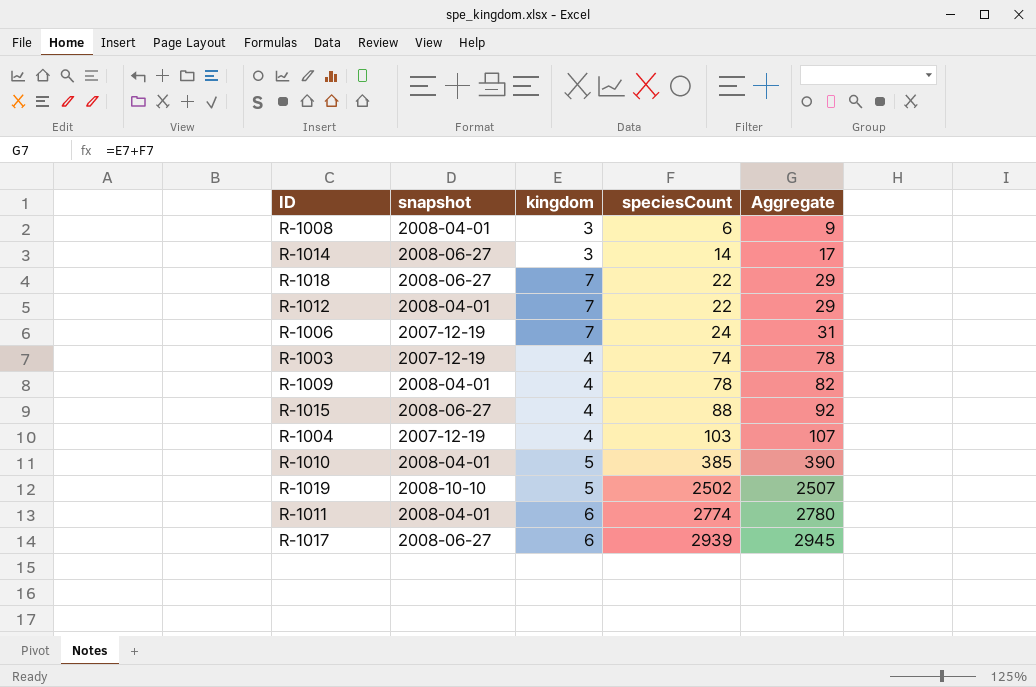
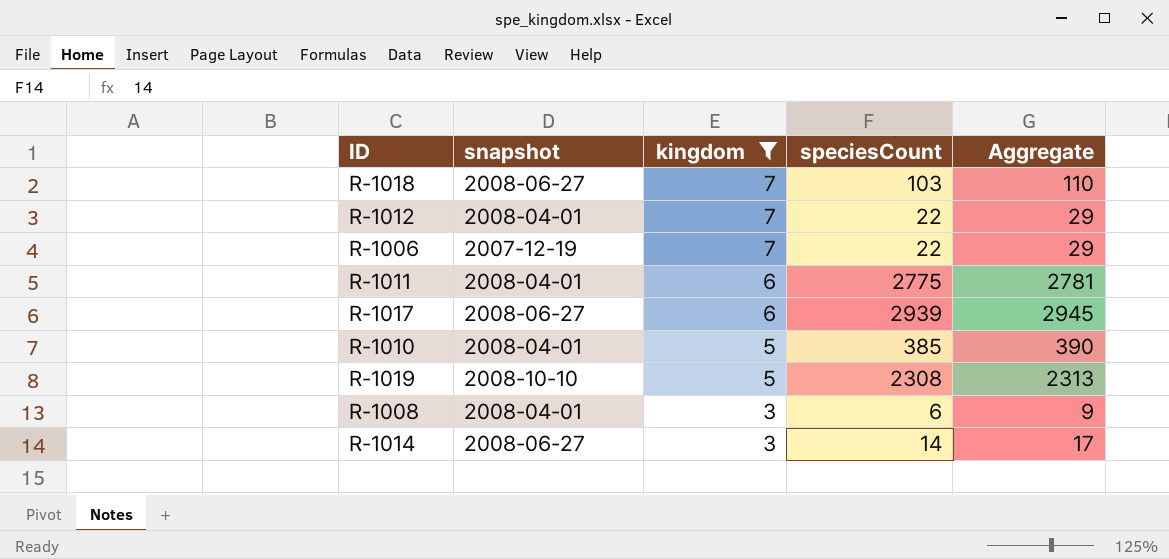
filter: none -> kingdom != 4
row order: speciesCount ascending -> kingdom descending
R-1018 | speciesCount: 22 -> 103
R-1018 | Aggregate: 29 -> 110
R-1006 | speciesCount: 24 -> 22
R-1006 | Aggregate: 31 -> 29
R-1011 | speciesCount: 2774 -> 2775
R-1011 | Aggregate: 2780 -> 2781
R-1019 | speciesCount: 2502 -> 2308
R-1019 | Aggregate: 2507 -> 2313

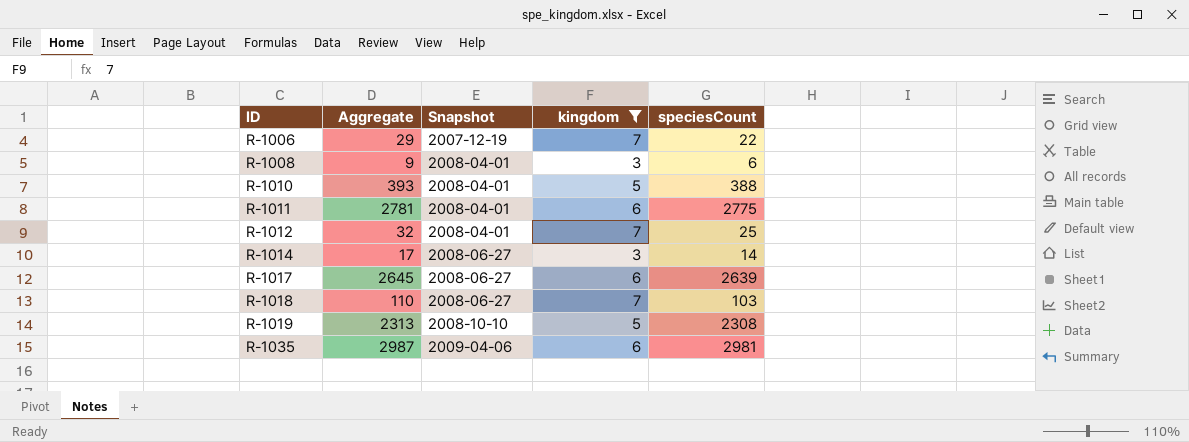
row order: kingdom descending -> ID ascending
column Aggregate | position: 5 -> 2
column name: snapshot -> Snapshot
R-1010 | Aggregate: 390 -> 393
R-1010 | speciesCount: 385 -> 388
R-1012 | Aggregate: 29 -> 32
R-1012 | speciesCount: 22 -> 25
R-1017 | Aggregate: 2945 -> 2645
R-1017 | speciesCount: 2939 -> 2639
row R-1035: none -> 2987 | 2009-04-06 | 6 | 2981

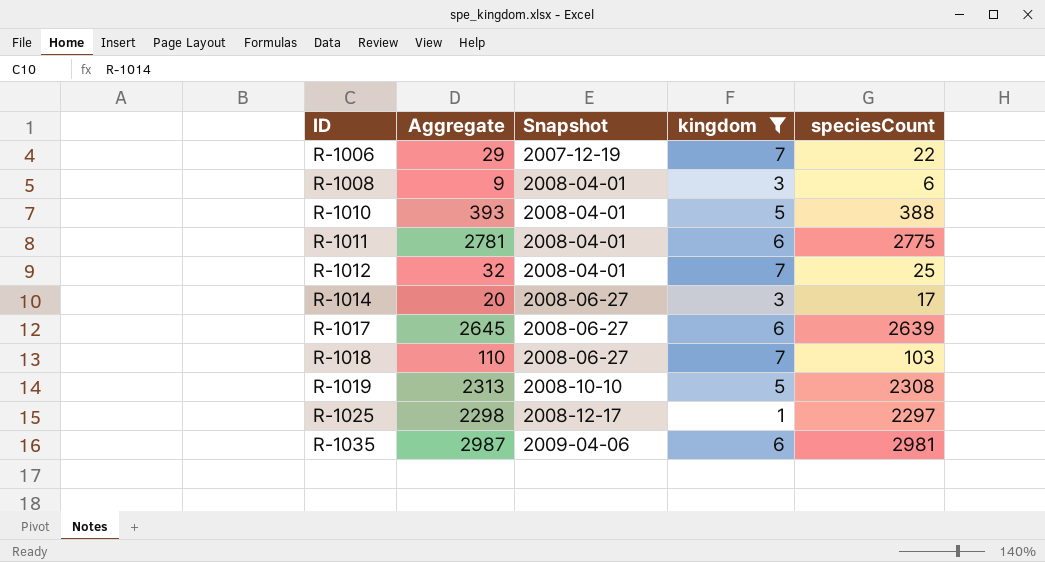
R-1014 | Aggregate: 17 -> 20
R-1014 | speciesCount: 14 -> 17
row R-1025: none -> 2298 | 2008-12-17 | 1 | 2297

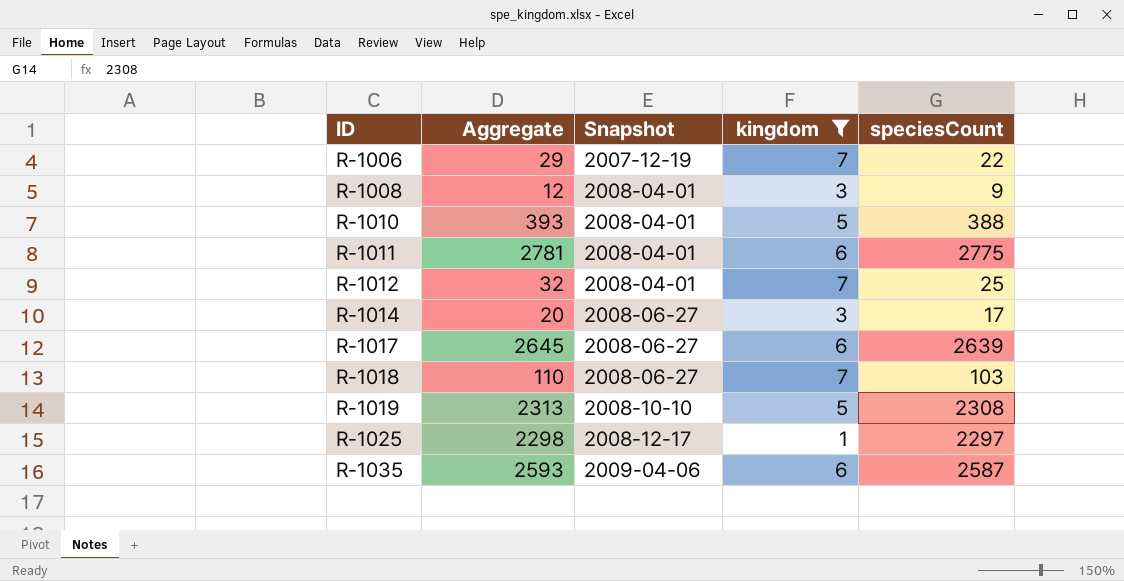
R-1008 | Aggregate: 9 -> 12
R-1008 | speciesCount: 6 -> 9
R-1035 | Aggregate: 2987 -> 2593
R-1035 | speciesCount: 2981 -> 2587

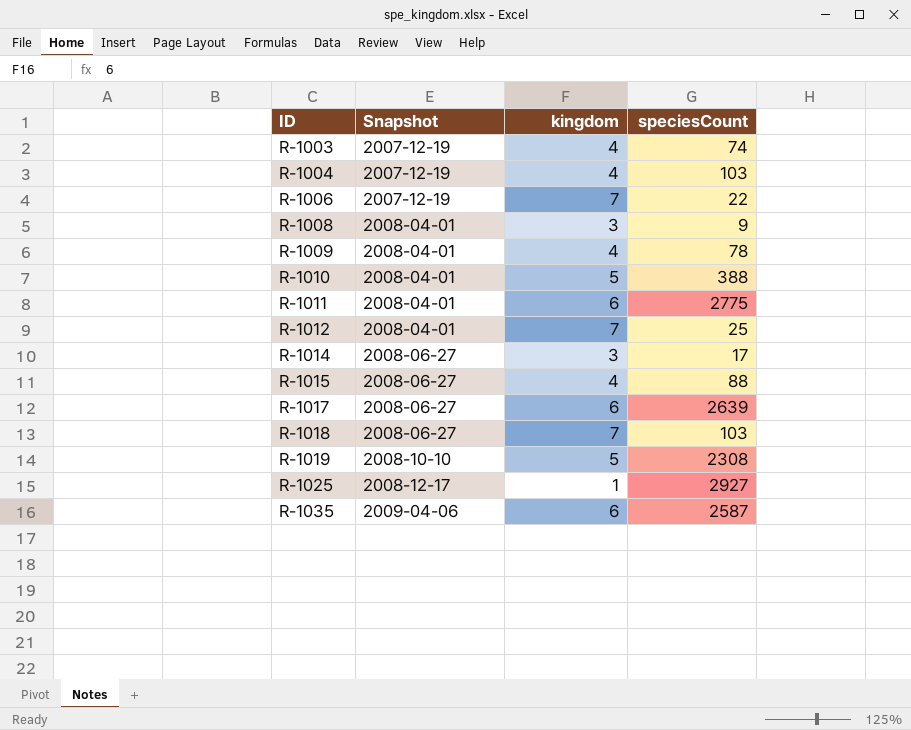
filter: kingdom != 4 -> none
column Aggregate | formula: [kingdom] + [speciesCount] -> none
R-1025 | speciesCount: 2297 -> 2927

